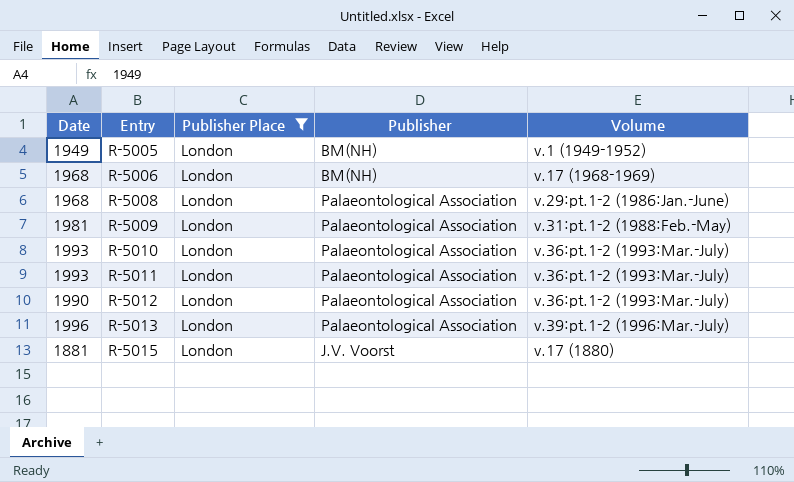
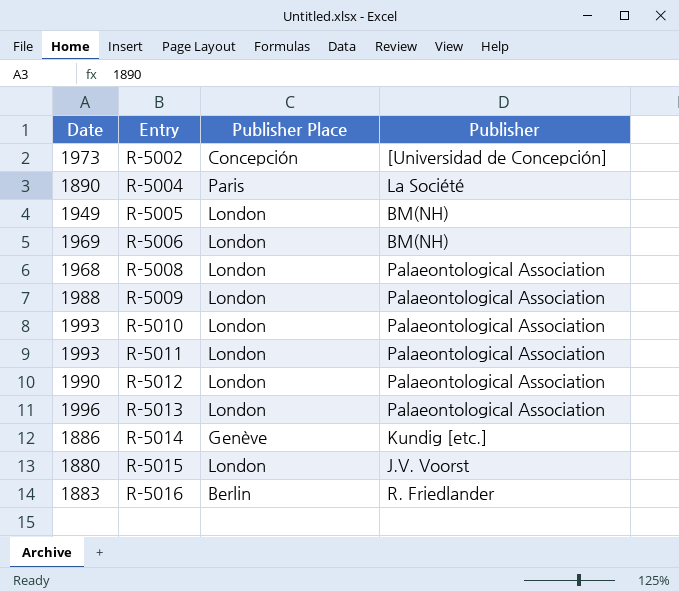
filter: Publisher Place = London -> none
column Volume | position: 5 -> none
R-5006 | Date: 1968 -> 1969
R-5009 | Date: 1981 -> 1988
R-5015 | Date: 1881 -> 1880

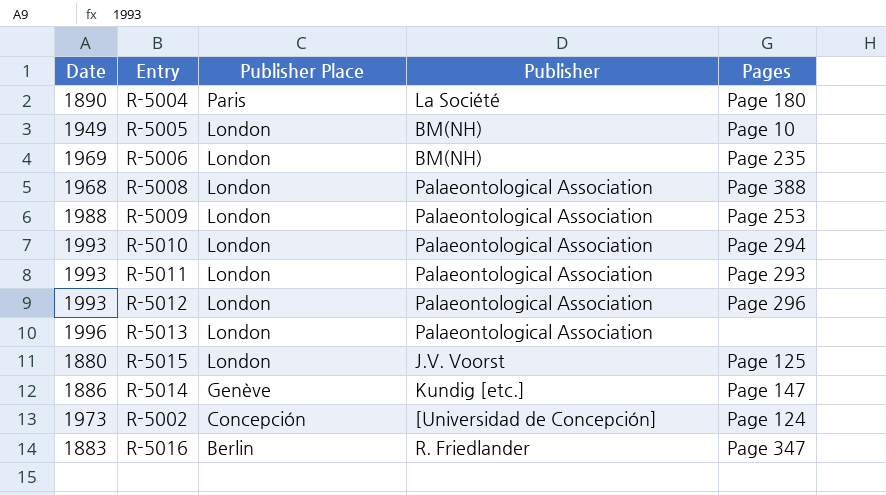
row order: Entry ascending -> Publisher Place descending
column Pages | position: none -> 5
R-5012 | Date: 1990 -> 1993

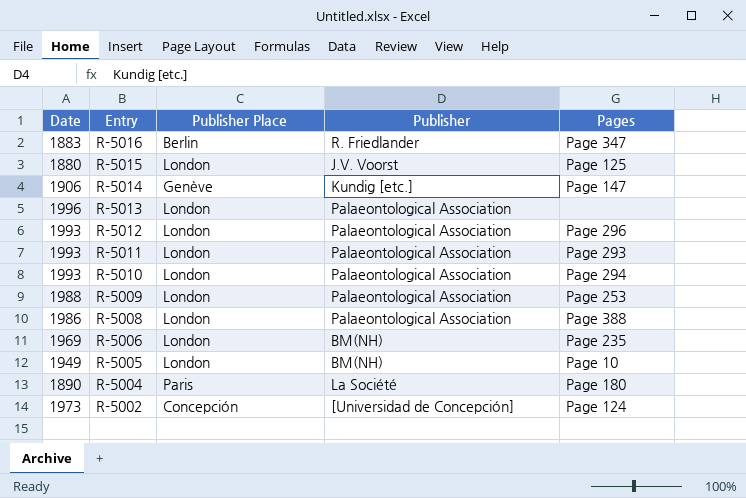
row order: Publisher Place descending -> Entry descending
R-5014 | Date: 1886 -> 1906
R-5008 | Date: 1968 -> 1986

